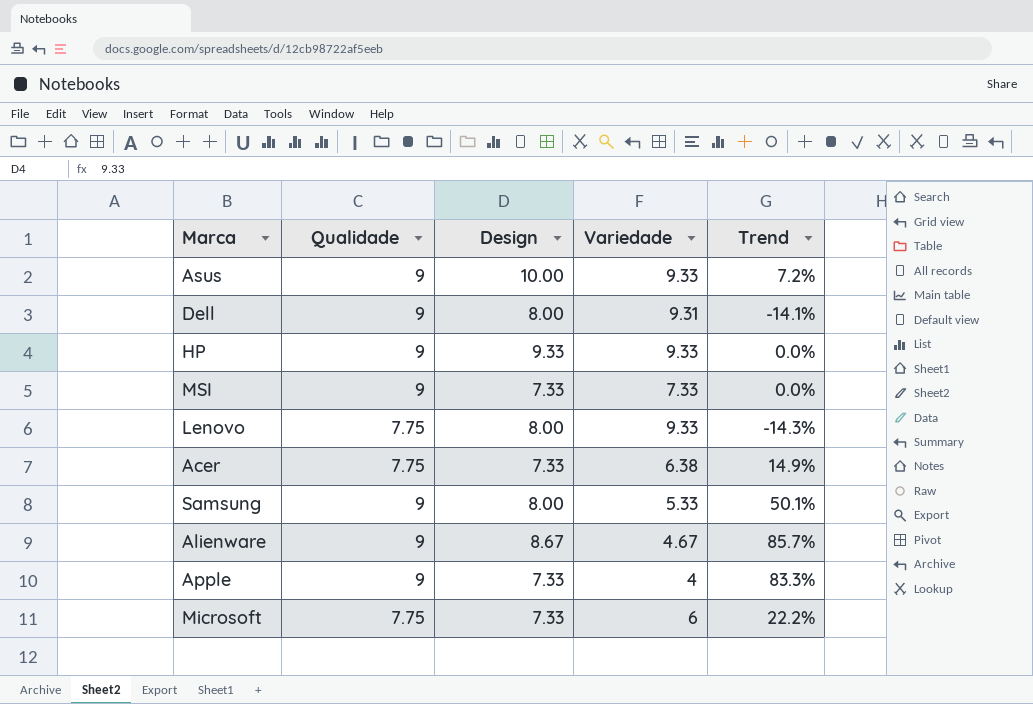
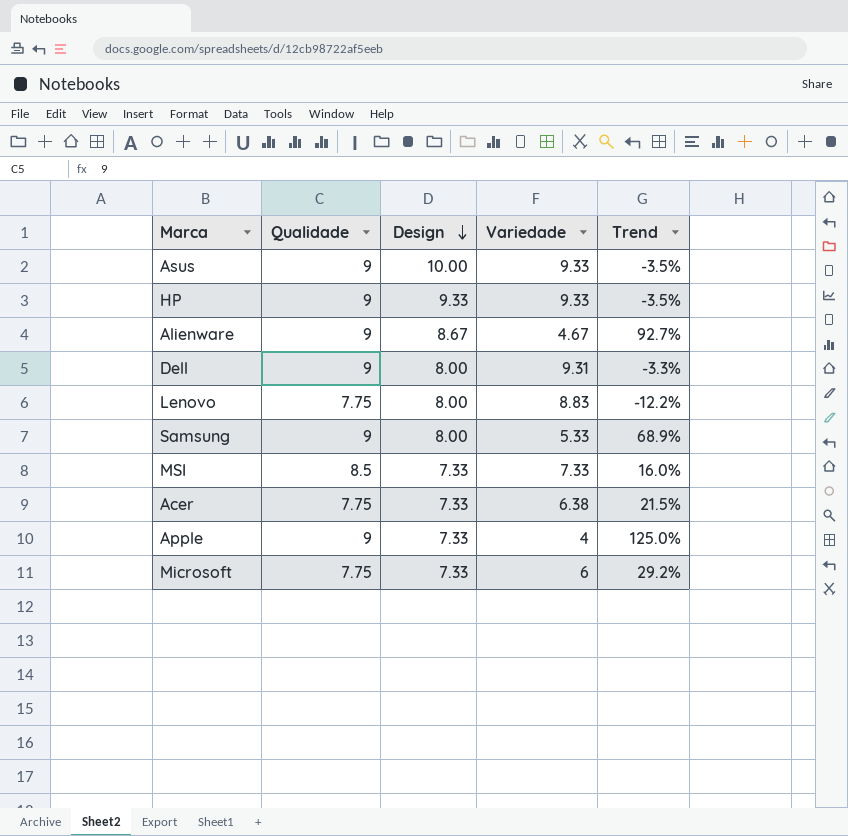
row order: none -> Design descending
column Trend | formula: ([Design] - [Variedade]) / [Variedade] -> ([Qualidade] - [Variedade]) / [Variedade]
Lenovo | Variedade: 9.33 -> 8.83
MSI | Qualidade: 9 -> 8.5

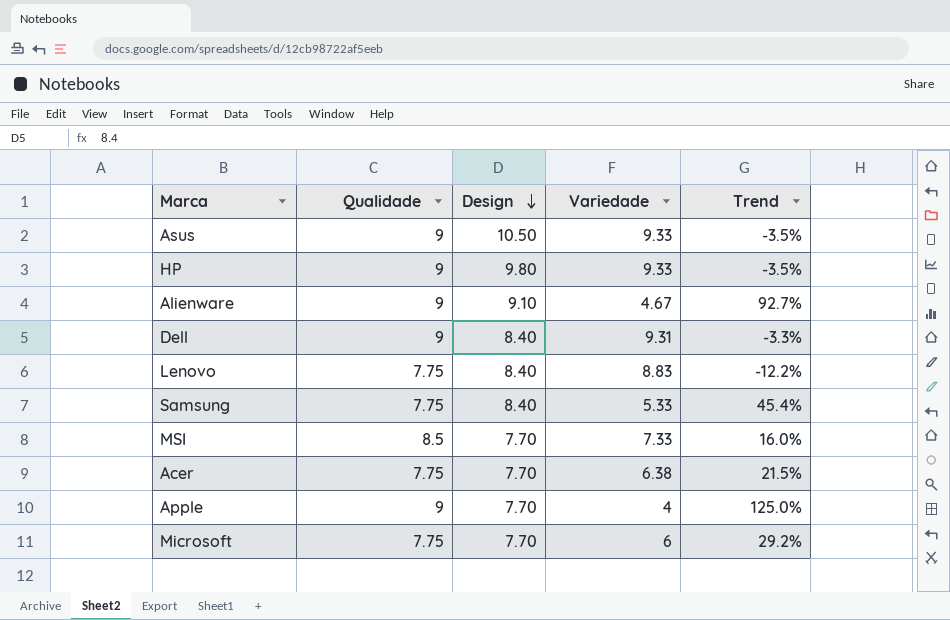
Asus | Design: 10.00 -> 10.50
HP | Design: 9.33 -> 9.80
Alienware | Design: 8.67 -> 9.10
Dell | Design: 8.00 -> 8.40
Lenovo | Design: 8.00 -> 8.40
Samsung | Qualidade: 9 -> 7.75
Samsung | Design: 8.00 -> 8.40
Samsung | Trend: 68.9% -> 45.4%
MSI | Design: 7.33 -> 7.70
Acer | Design: 7.33 -> 7.70
Apple | Design: 7.33 -> 7.70
Microsoft | Design: 7.33 -> 7.70

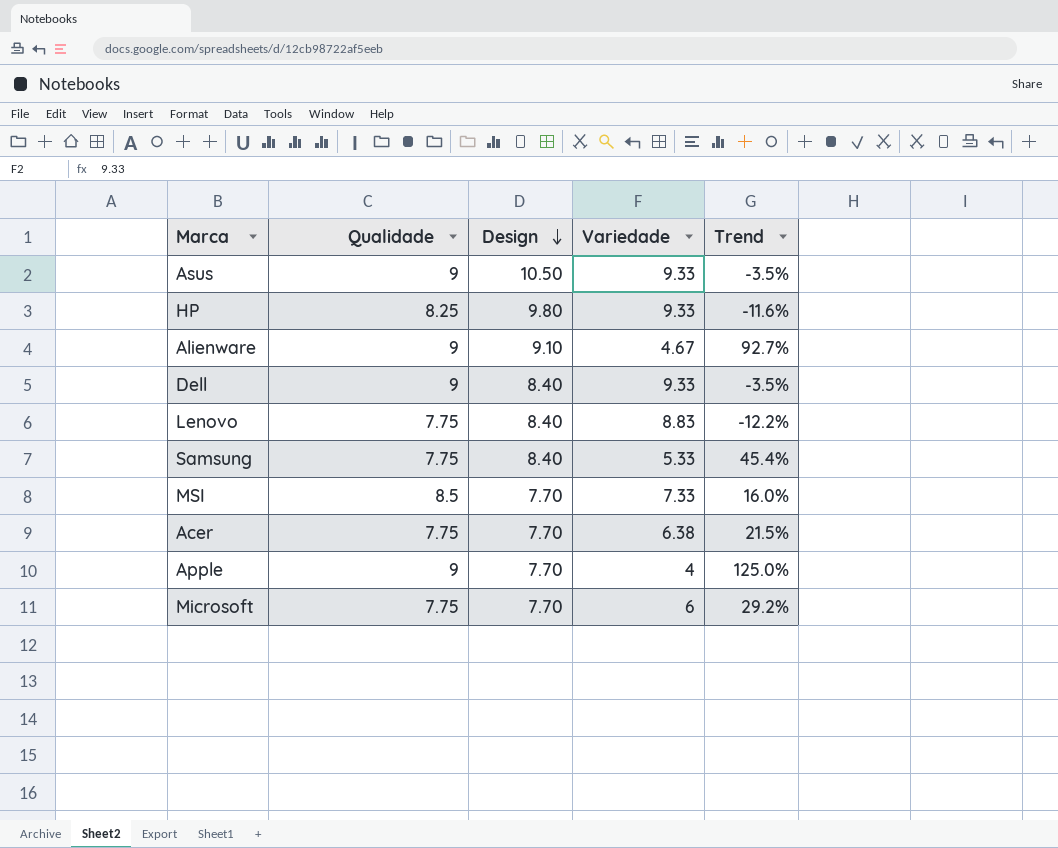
HP | Qualidade: 9 -> 8.25
HP | Trend: -3.5% -> -11.6%
Dell | Variedade: 9.31 -> 9.33
Dell | Trend: -3.3% -> -3.5%

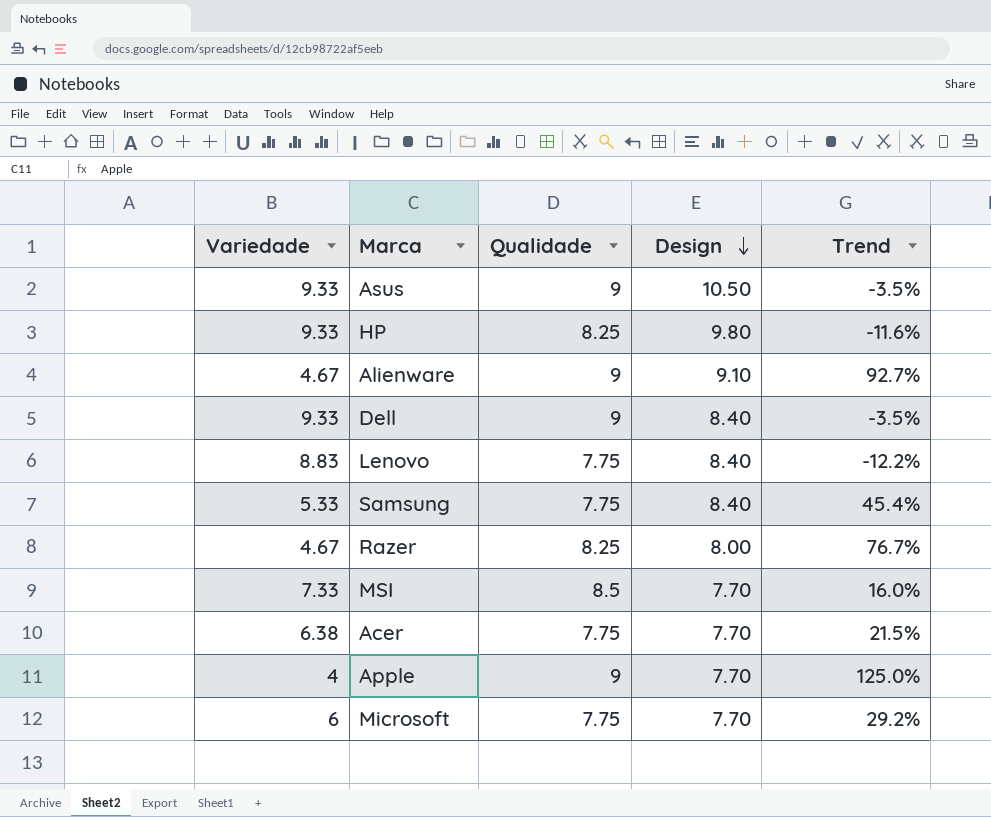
column Variedade | position: 4 -> 1
row Razer: none -> 4.67 | 8.25 | 8.00 | 76.7%

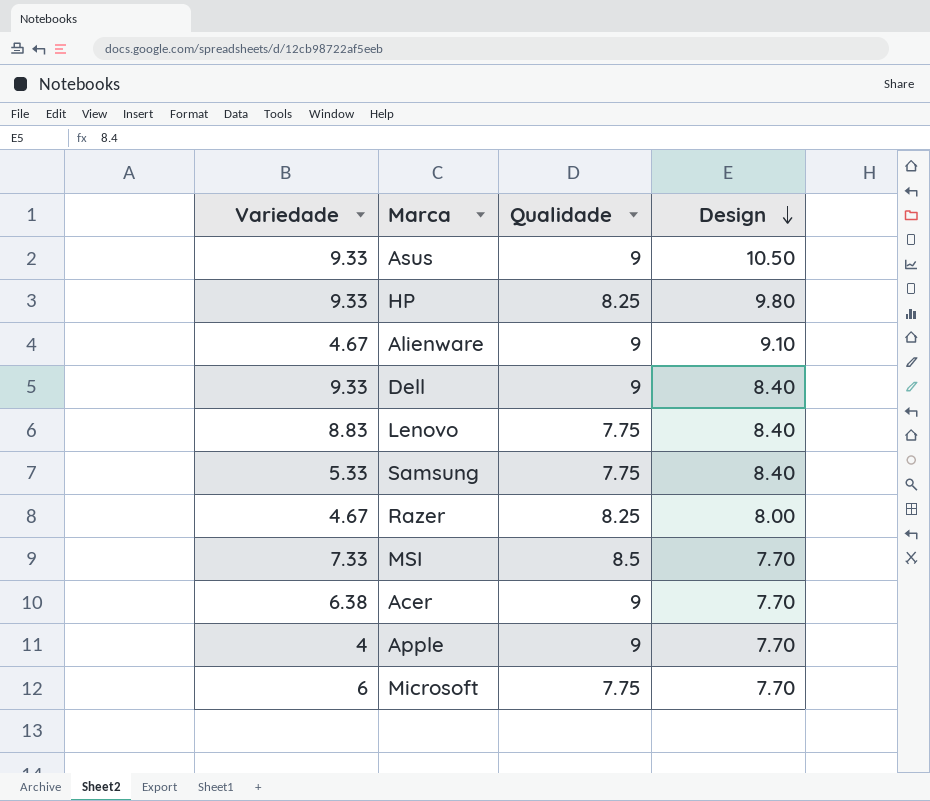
column Trend | formula: ([Qualidade] - [Variedade]) / [Variedade] -> none
Acer | Qualidade: 7.75 -> 9

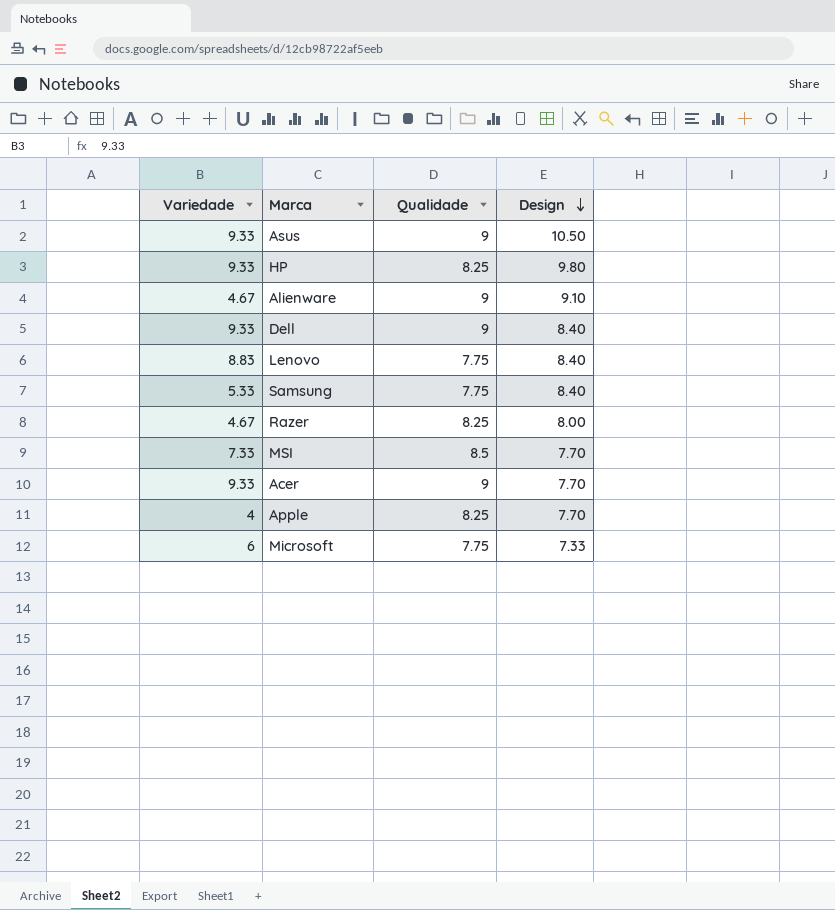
Acer | Variedade: 6.38 -> 9.33
Apple | Qualidade: 9 -> 8.25
Microsoft | Design: 7.70 -> 7.33

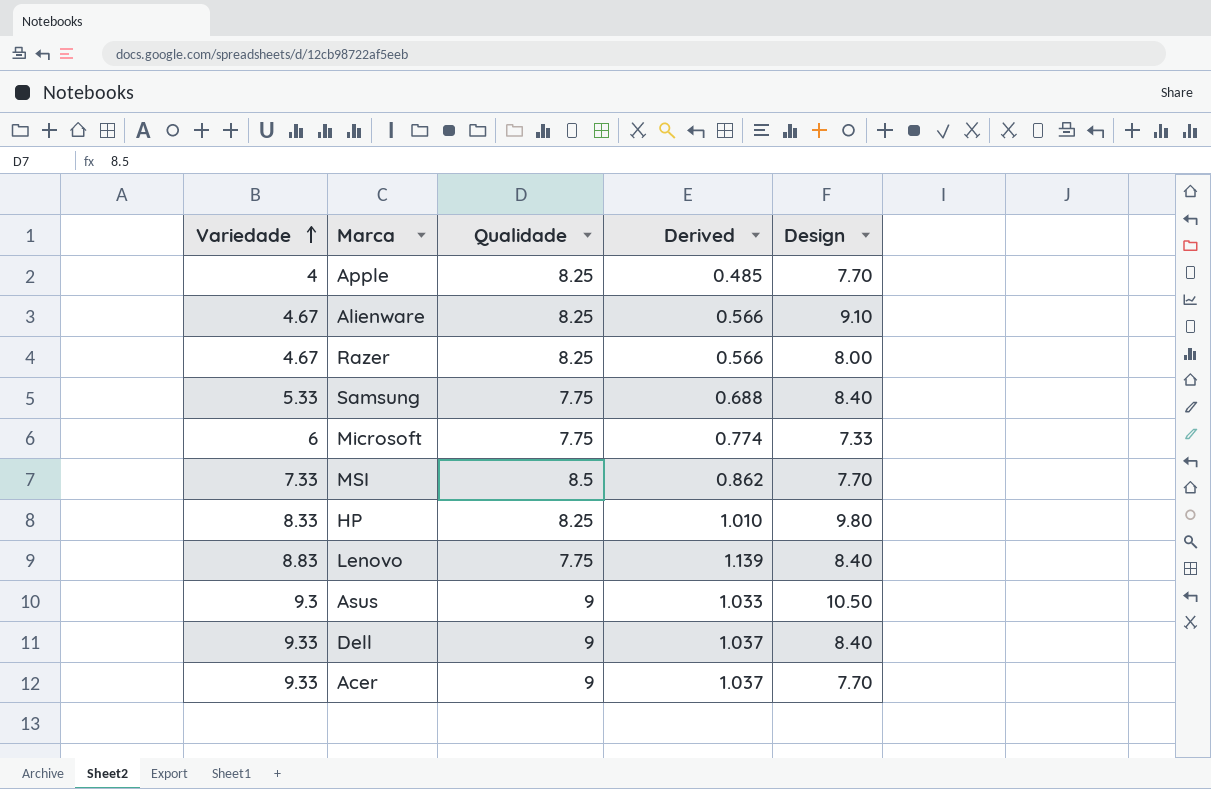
row order: Design descending -> Variedade ascending
column Derived | formula: none -> [Variedade] / [Qualidade]
Alienware | Qualidade: 9 -> 8.25
HP | Variedade: 9.33 -> 8.33
Asus | Variedade: 9.33 -> 9.3

